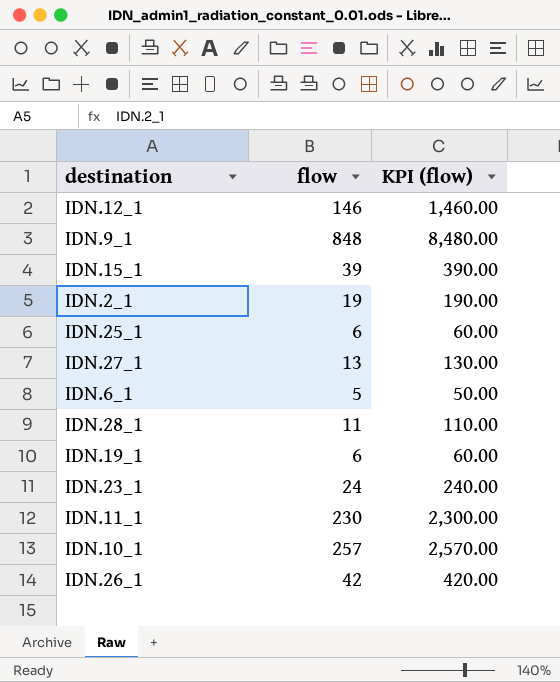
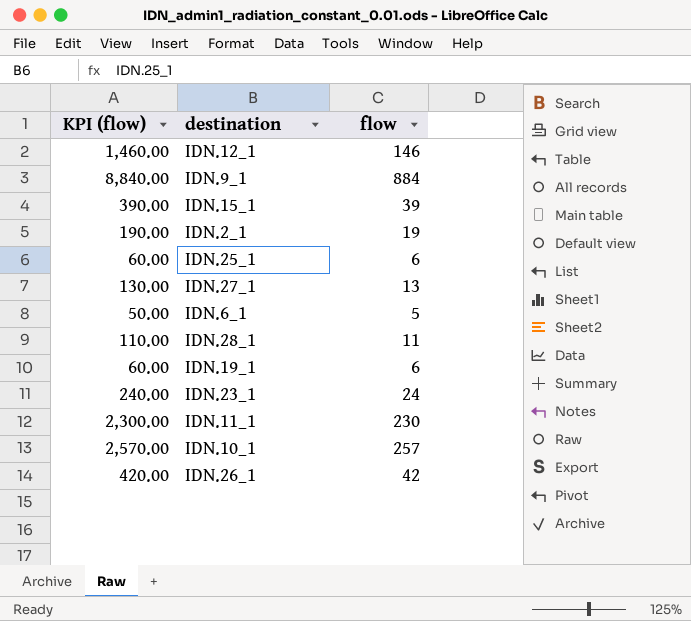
column KPI (flow) | position: 3 -> 1
IDN.9_1 | KPI (flow): 8,480.00 -> 8,840.00
IDN.9_1 | flow: 848 -> 884

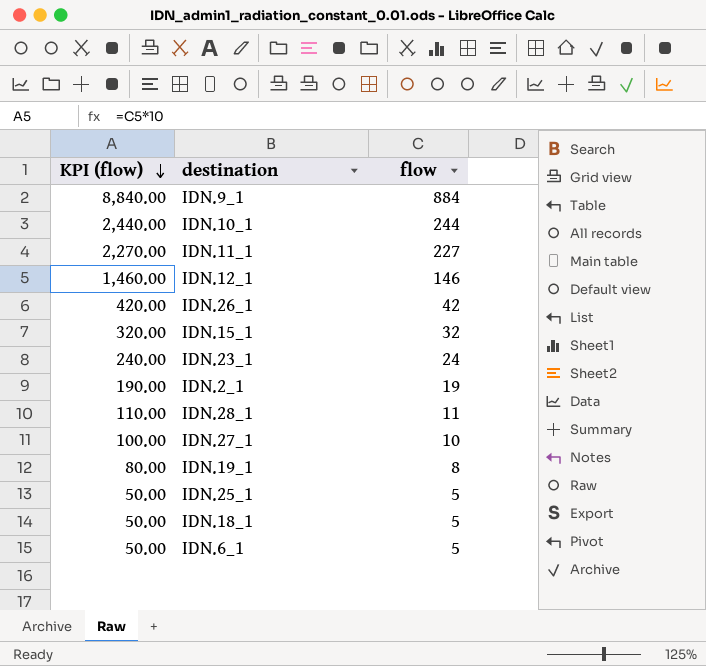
row order: none -> KPI (flow) descending
IDN.10_1 | KPI (flow): 2,570.00 -> 2,440.00
IDN.10_1 | flow: 257 -> 244
IDN.11_1 | KPI (flow): 2,300.00 -> 2,270.00
IDN.11_1 | flow: 230 -> 227
IDN.15_1 | KPI (flow): 390.00 -> 320.00
IDN.15_1 | flow: 39 -> 32
IDN.27_1 | KPI (flow): 130.00 -> 100.00
IDN.27_1 | flow: 13 -> 10
IDN.19_1 | KPI (flow): 60.00 -> 80.00
IDN.19_1 | flow: 6 -> 8
IDN.25_1 | KPI (flow): 60.00 -> 50.00
IDN.25_1 | flow: 6 -> 5
row IDN.18_1: none -> 50.00 | 5

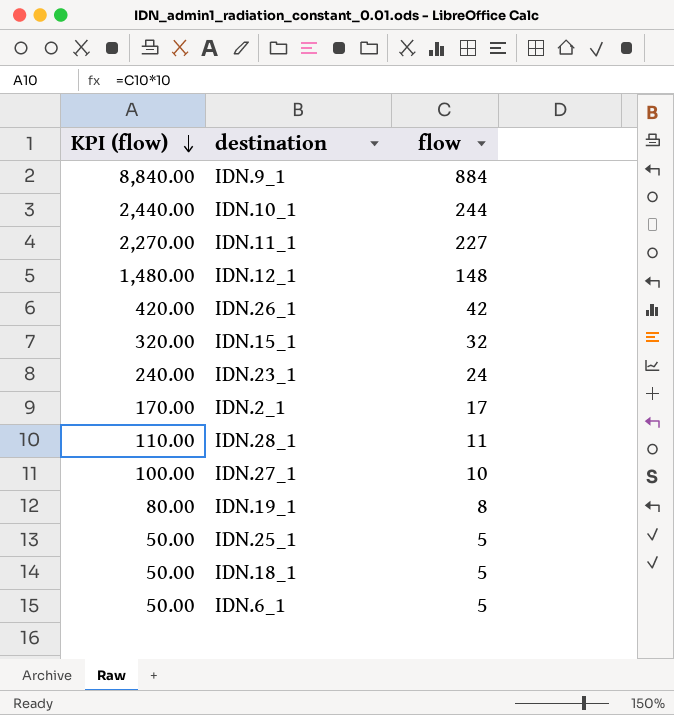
IDN.12_1 | KPI (flow): 1,460.00 -> 1,480.00
IDN.12_1 | flow: 146 -> 148
IDN.2_1 | KPI (flow): 190.00 -> 170.00
IDN.2_1 | flow: 19 -> 17

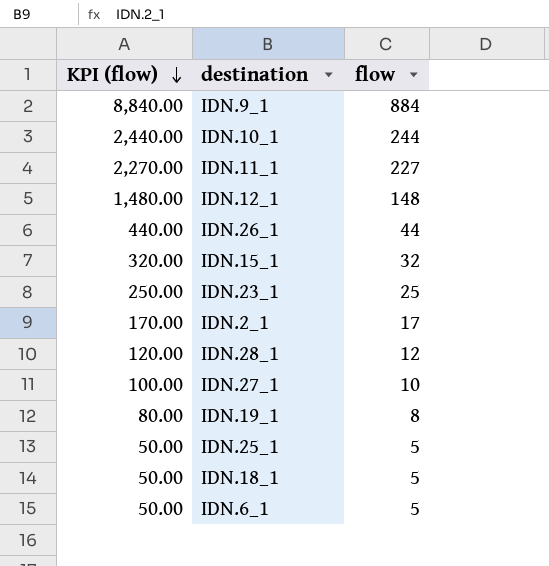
IDN.26_1 | KPI (flow): 420.00 -> 440.00
IDN.26_1 | flow: 42 -> 44
IDN.23_1 | KPI (flow): 240.00 -> 250.00
IDN.23_1 | flow: 24 -> 25
IDN.28_1 | KPI (flow): 110.00 -> 120.00
IDN.28_1 | flow: 11 -> 12

